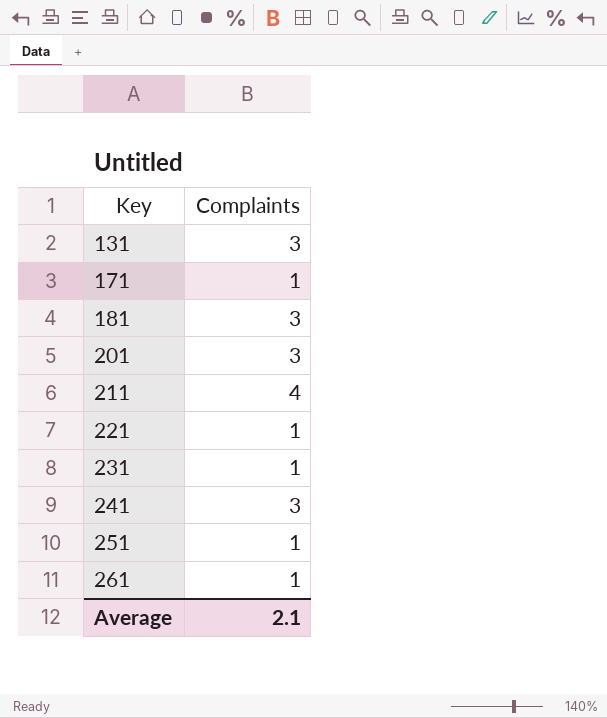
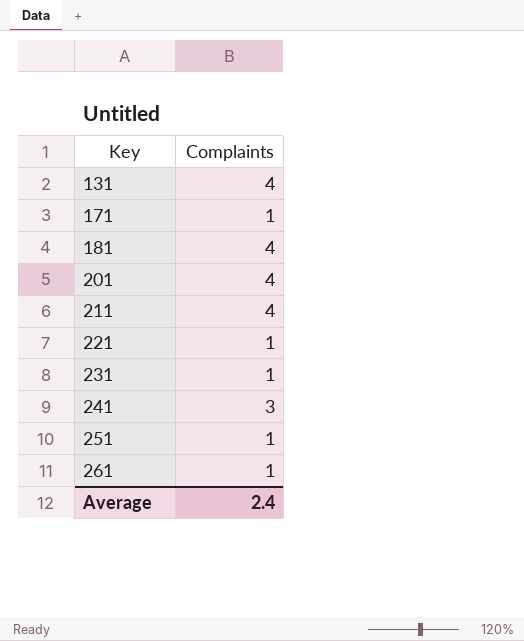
131 | Complaints: 3 -> 4
181 | Complaints: 3 -> 4
201 | Complaints: 3 -> 4
Average | Complaints: 2.1 -> 2.4

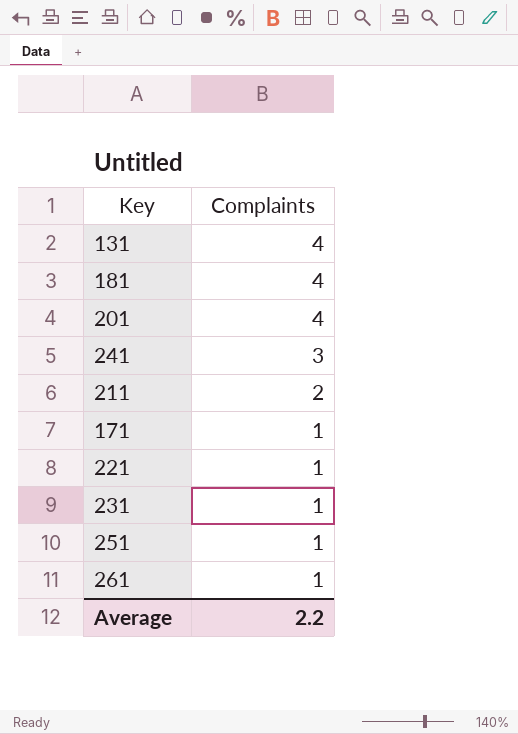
row order: Key ascending -> Complaints descending
211 | Complaints: 4 -> 2
Average | Complaints: 2.4 -> 2.2

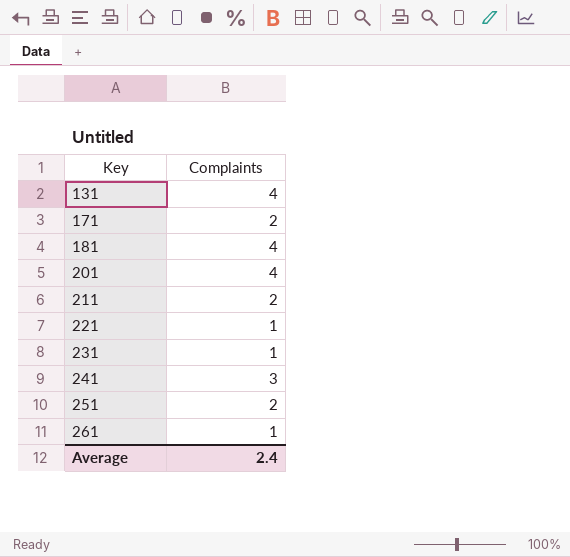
row order: Complaints descending -> Key ascending
171 | Complaints: 1 -> 2
251 | Complaints: 1 -> 2
Average | Complaints: 2.2 -> 2.4

